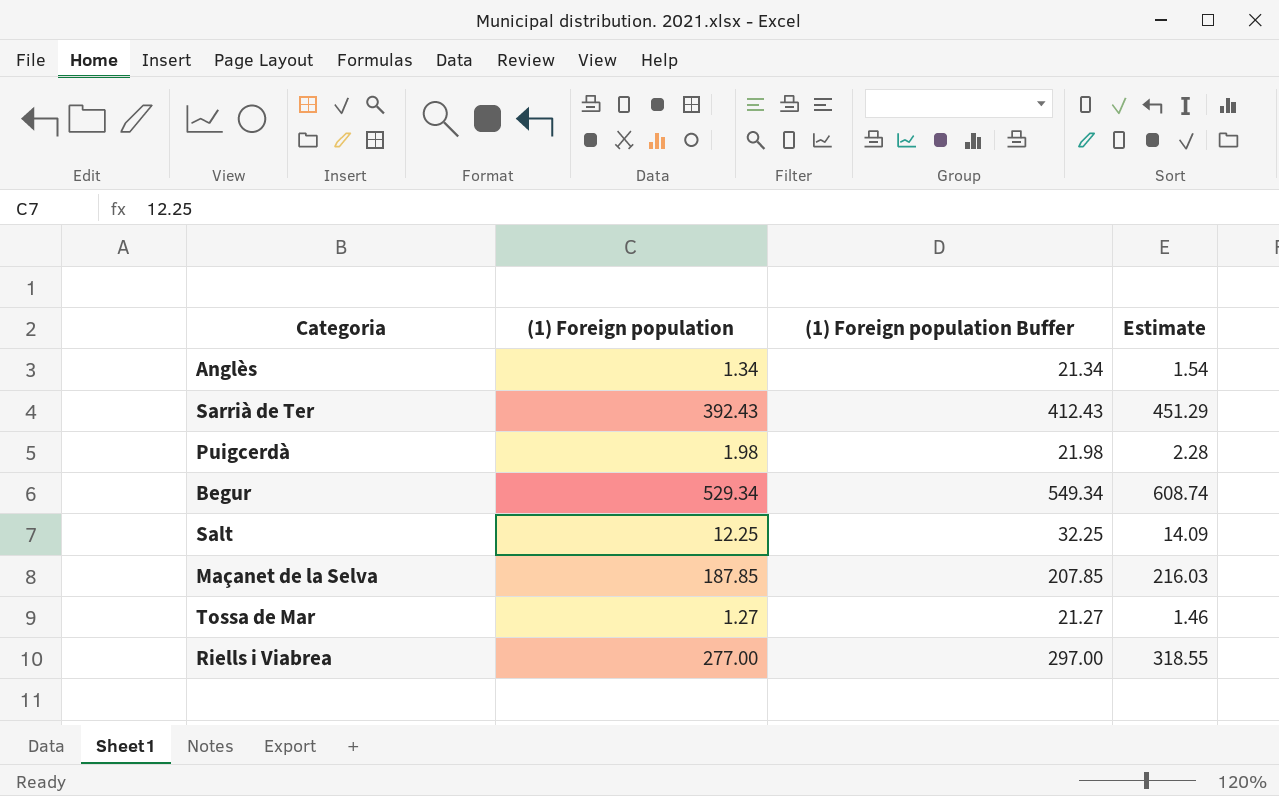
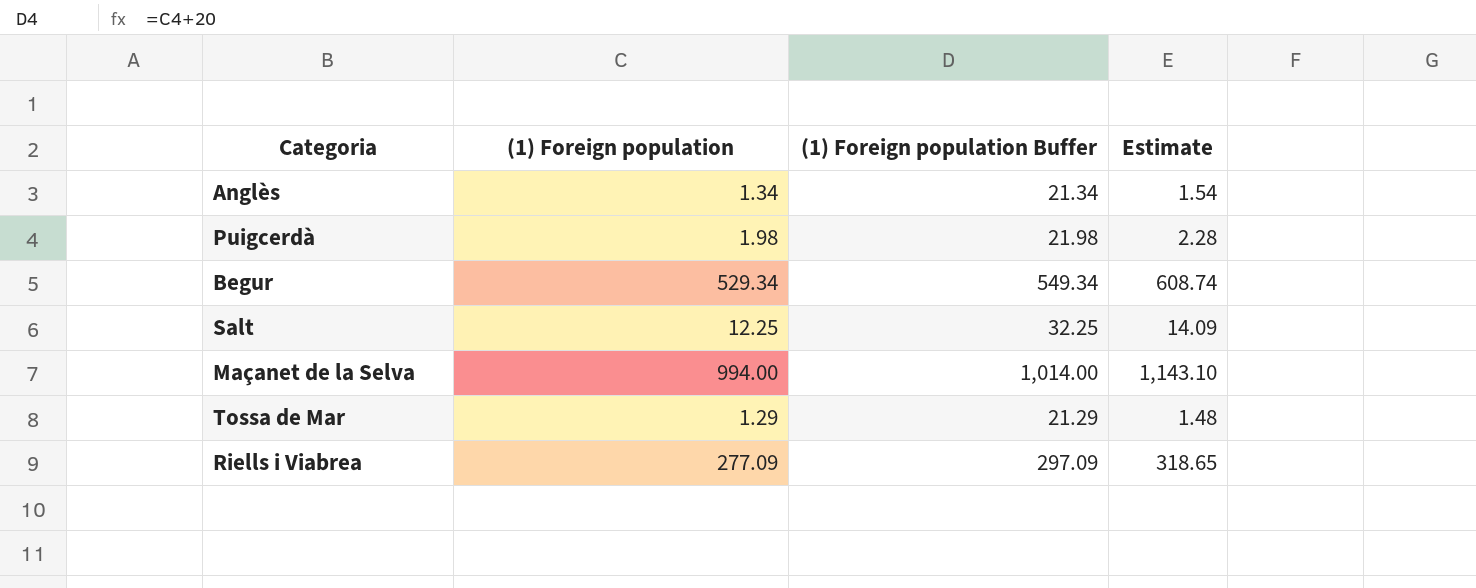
row Sarrià de Ter: 392.43 | 412.43 | 451.29 -> none
Maçanet de la Selva | (1) Foreign population: 187.85 -> 994.00
Maçanet de la Selva | (1) Foreign population Buffer: 207.85 -> 1,014.00
Maçanet de la Selva | Estimate: 216.03 -> 1,143.10
Tossa de Mar | (1) Foreign population: 1.27 -> 1.29
Tossa de Mar | (1) Foreign population Buffer: 21.27 -> 21.29
Tossa de Mar | Estimate: 1.46 -> 1.48
Riells i Viabrea | (1) Foreign population: 277.00 -> 277.09
Riells i Viabrea | (1) Foreign population Buffer: 297.00 -> 297.09
Riells i Viabrea | Estimate: 318.55 -> 318.65

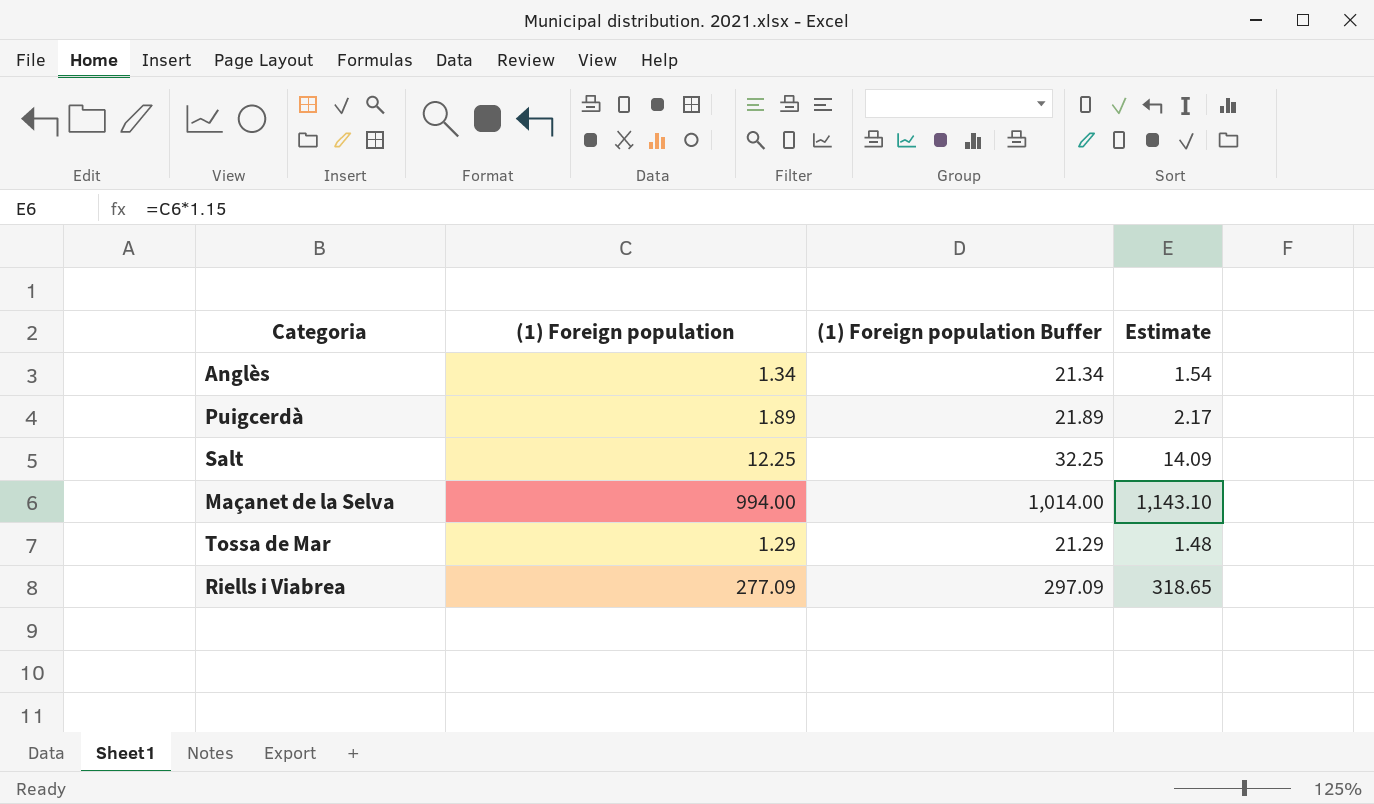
row Begur: 529.34 | 549.34 | 608.74 -> none
Puigcerdà | (1) Foreign population: 1.98 -> 1.89
Puigcerdà | (1) Foreign population Buffer: 21.98 -> 21.89
Puigcerdà | Estimate: 2.28 -> 2.17

